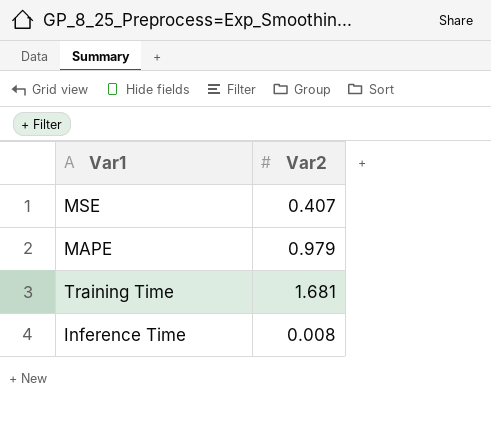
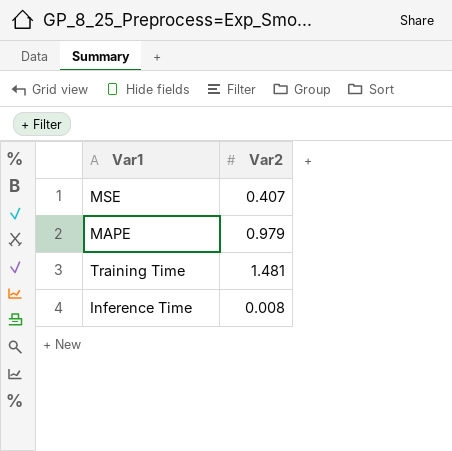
Training Time | Var2: 1.681 -> 1.481

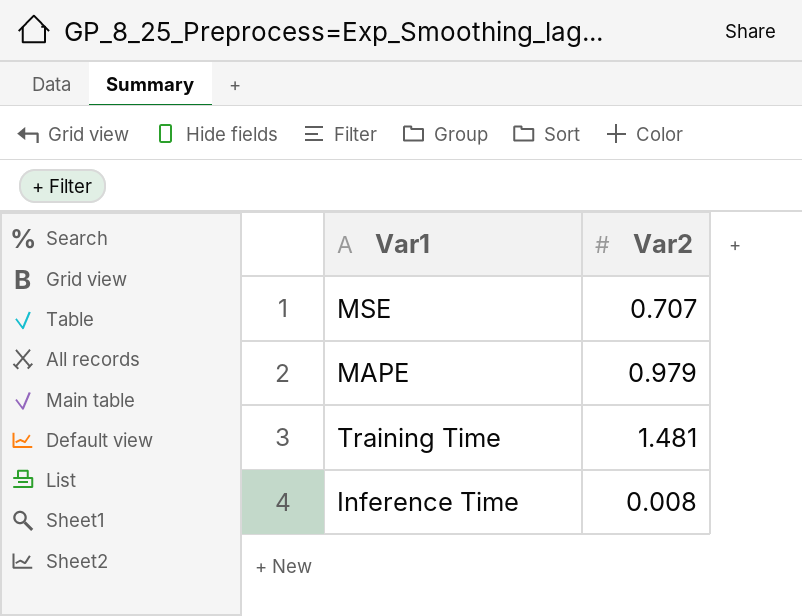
MSE | Var2: 0.407 -> 0.707

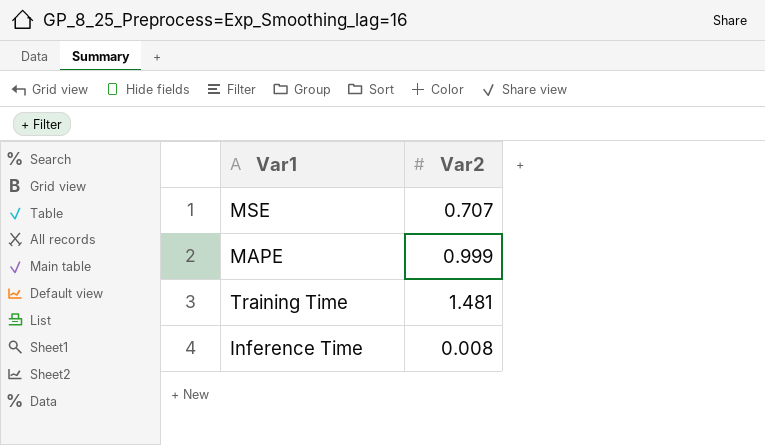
MAPE | Var2: 0.979 -> 0.999

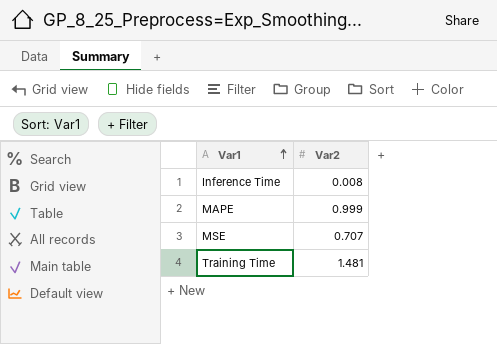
row order: none -> Var1 ascending

